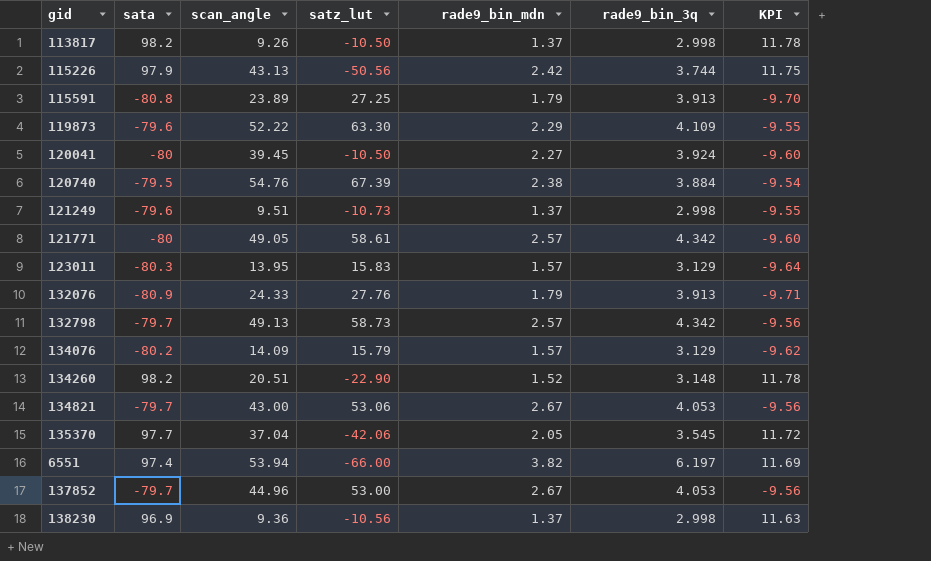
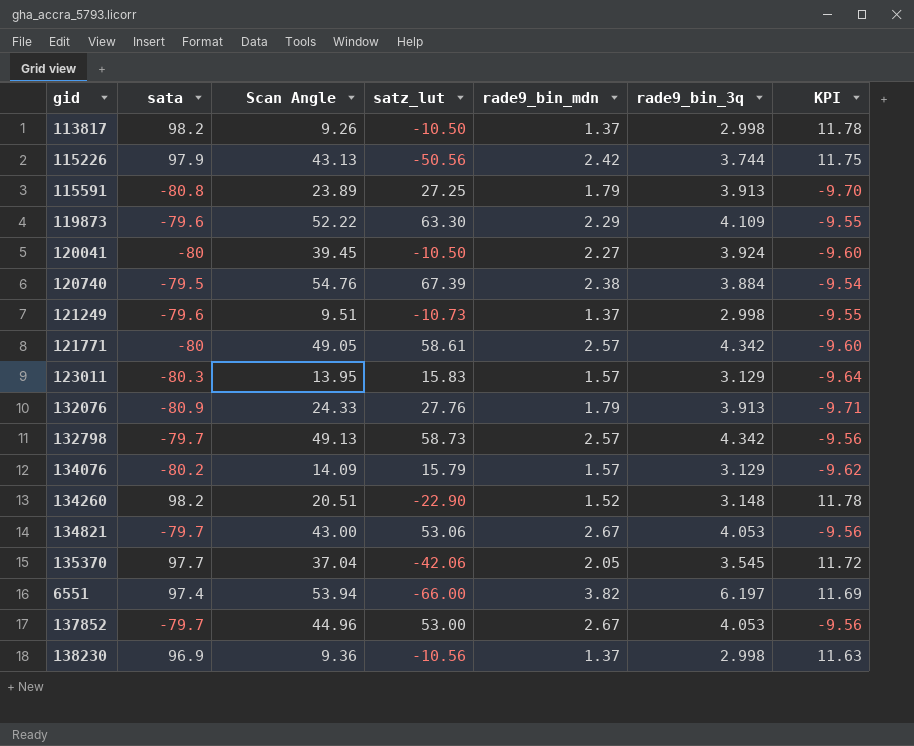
column name: scan_angle -> Scan Angle

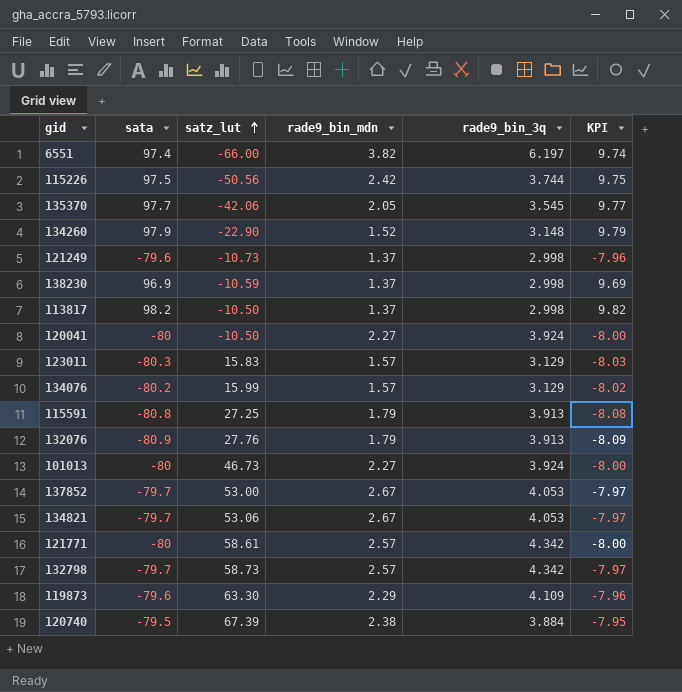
row order: none -> satz_lut ascending
column Scan Angle | position: 3 -> none
column KPI | formula: [sata] * 0.12 -> [sata] * 0.1
115226 | sata: 97.9 -> 97.5
134260 | sata: 98.2 -> 97.9
138230 | satz_lut: -10.56 -> -10.59
134076 | satz_lut: 15.79 -> 15.99
row 101013: none -> -80 | 46.73 | 2.27 | 3.924 | -8.00

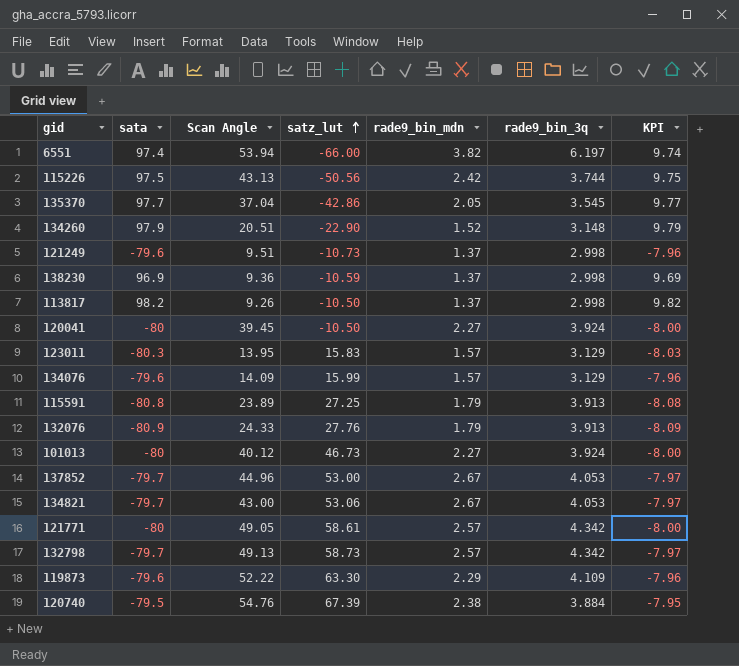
column Scan Angle | position: none -> 3
135370 | satz_lut: -42.06 -> -42.86
134076 | sata: -80.2 -> -79.6
134076 | KPI: -8.02 -> -7.96

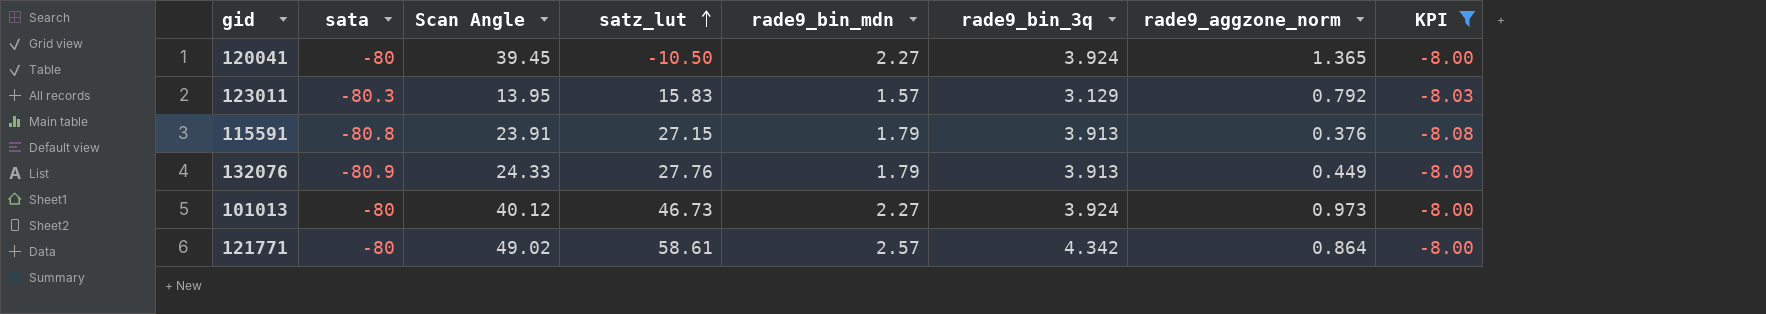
filter: none -> KPI <= -8.00
column rade9_aggzone_norm | position: none -> 7
115591 | Scan Angle: 23.89 -> 23.91
115591 | satz_lut: 27.25 -> 27.15
121771 | Scan Angle: 49.05 -> 49.02

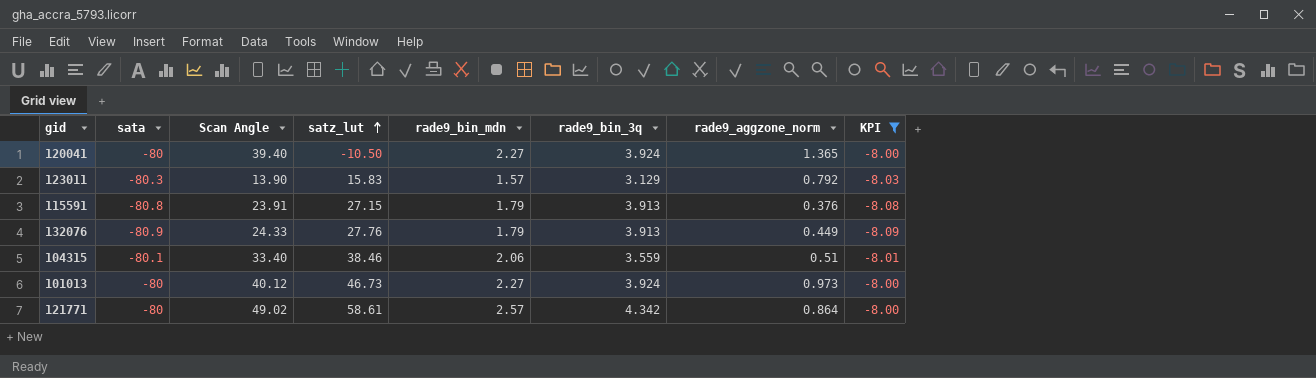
120041 | Scan Angle: 39.45 -> 39.40
123011 | Scan Angle: 13.95 -> 13.90
row 104315: none -> -80.1 | 33.40 | 38.46 | 2.06 | 3.559 | 0.51 | -8.01

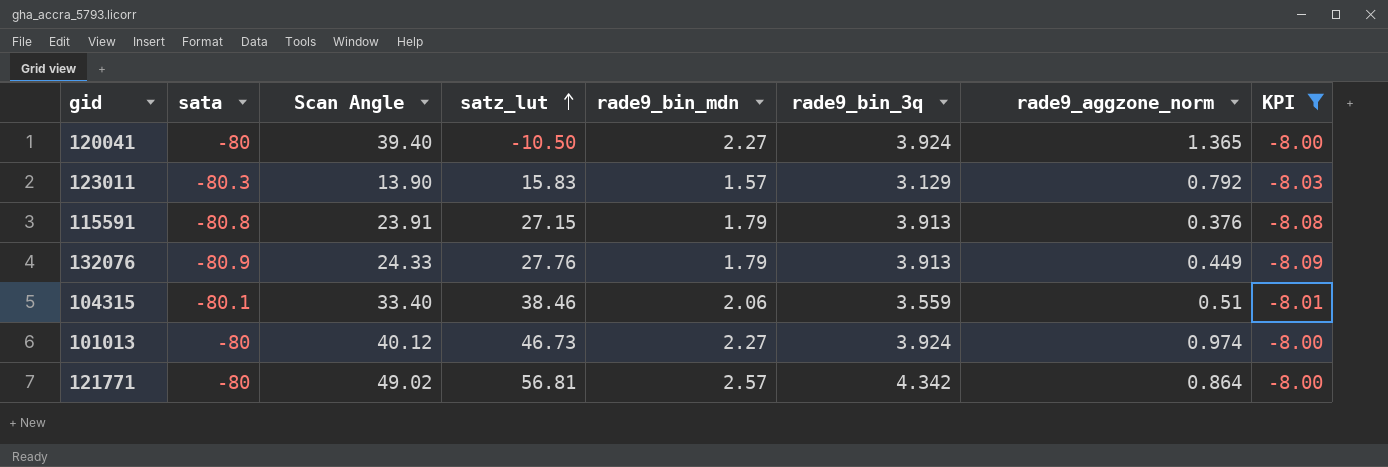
101013 | rade9_aggzone_norm: 0.973 -> 0.974
121771 | satz_lut: 58.61 -> 56.81

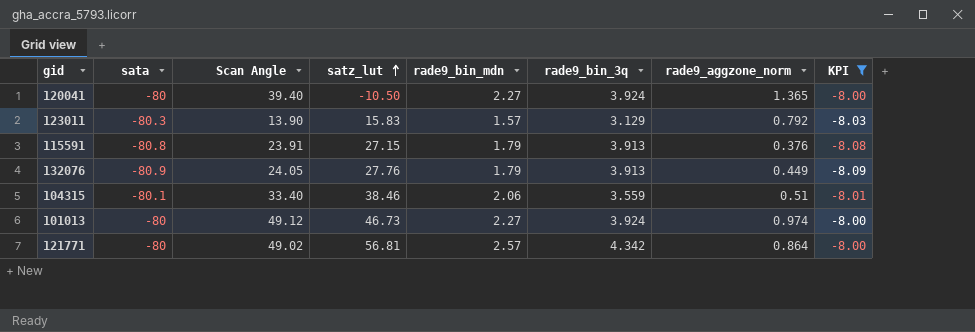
132076 | Scan Angle: 24.33 -> 24.05
101013 | Scan Angle: 40.12 -> 49.12

